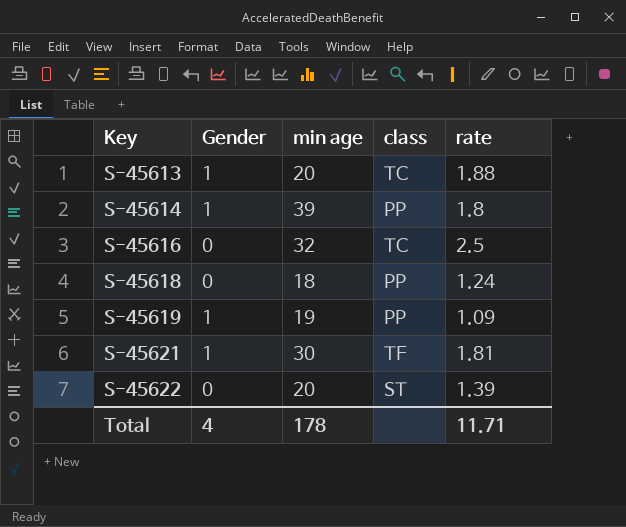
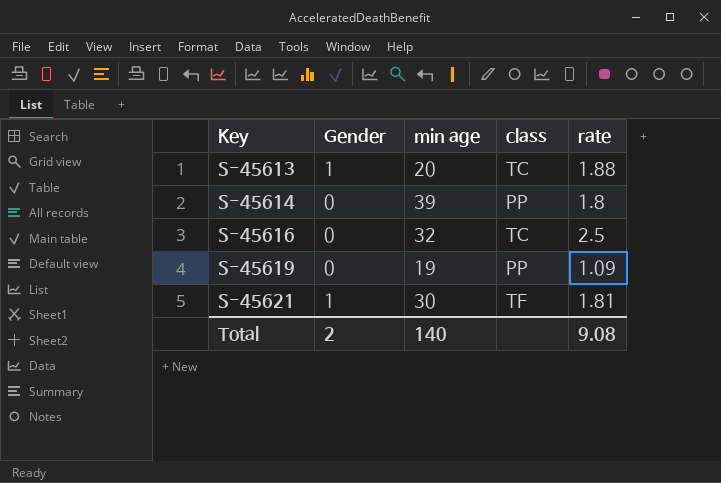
row S-45618: 0 | 18 | PP | 1.24 -> none
row S-45622: 0 | 20 | ST | 1.39 -> none
S-45614 | Gender: 1 -> 0
S-45619 | Gender: 1 -> 0
Total | Gender: 4 -> 2
Total | min age: 178 -> 140
Total | rate: 11.71 -> 9.08

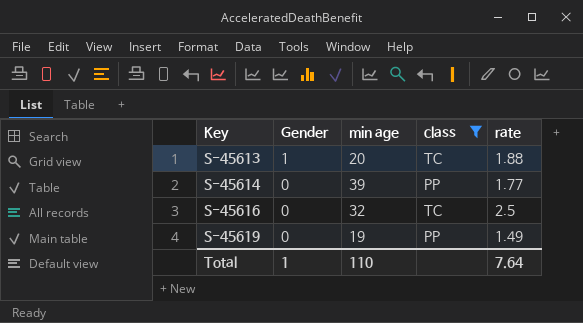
filter: none -> class != TF
S-45614 | rate: 1.8 -> 1.77
S-45619 | rate: 1.09 -> 1.49
Total | Gender: 2 -> 1
Total | min age: 140 -> 110
Total | rate: 9.08 -> 7.64

